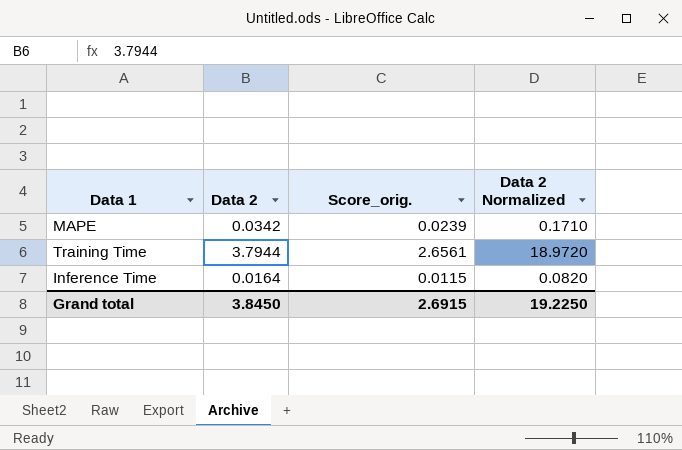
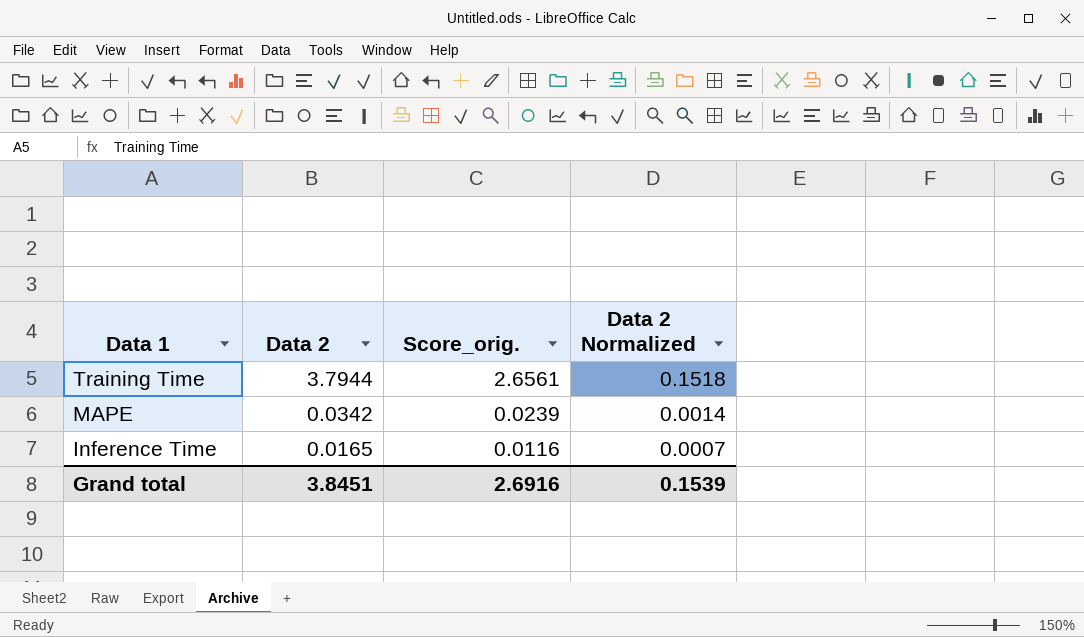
row order: none -> Data 1 descending
column Data 2 Normalized | formula: [Data 2] * 5 -> [Data 2] * 0.04
Inference Time | Data 2: 0.0164 -> 0.0165
Inference Time | Score_orig.: 0.0115 -> 0.0116
Grand total | Data 2: 3.8450 -> 3.8451
Grand total | Score_orig.: 2.6915 -> 2.6916
Grand total | Data 2 Normalized: 19.2250 -> 0.1539

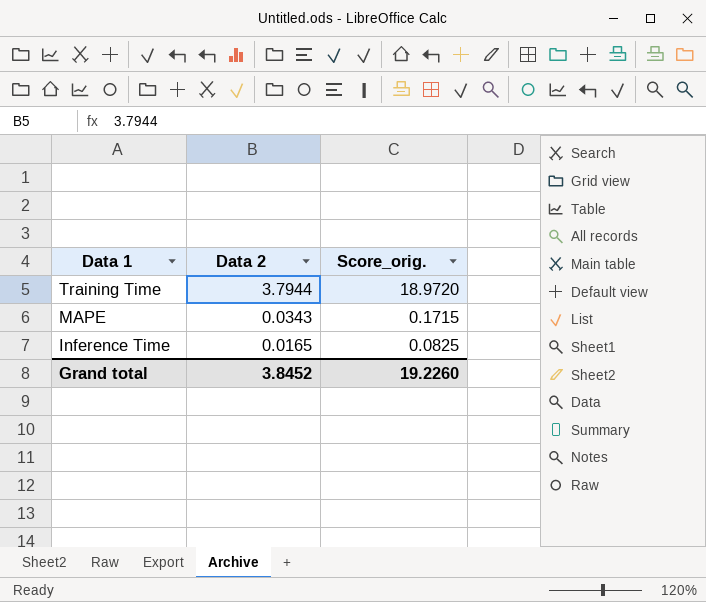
column Data 2 Normalized | formula: [Data 2] * 0.04 -> none
column Score_orig. | formula: [Data 2] * 0.7 -> [Data 2] * 5
MAPE | Data 2: 0.0342 -> 0.0343
Grand total | Data 2: 3.8451 -> 3.8452
Grand total | Score_orig.: 2.6916 -> 19.2260

